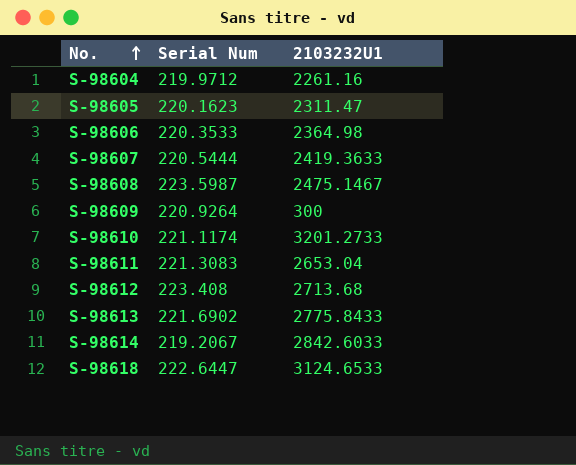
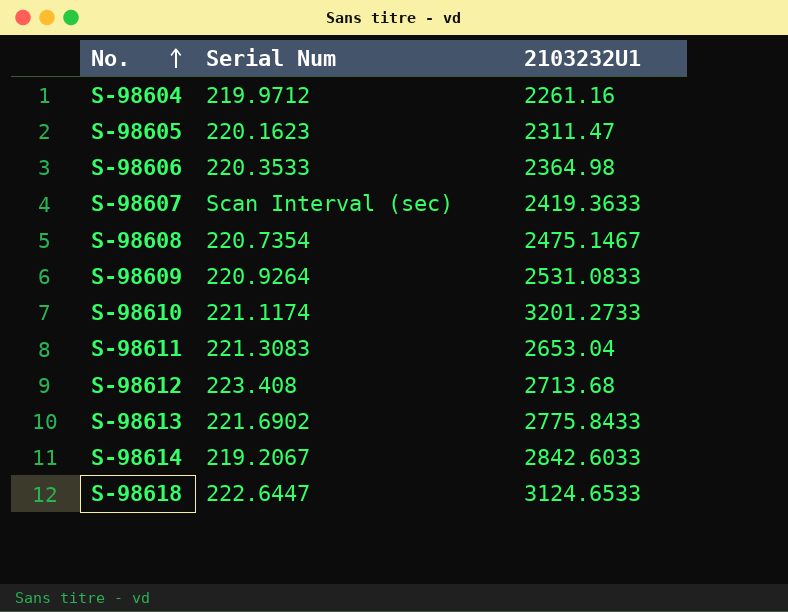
S-98607 | Serial Num: 220.5444 -> Scan Interval (sec)
S-98608 | Serial Num: 223.5987 -> 220.7354
S-98609 | 2103232U1: 300 -> 2531.0833

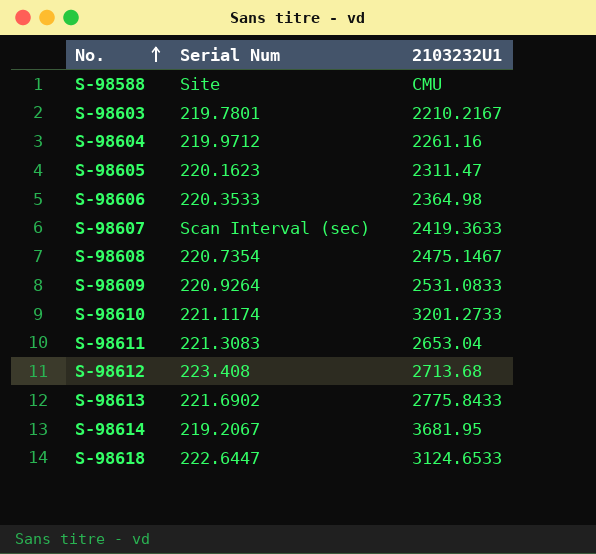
row S-98588: none -> Site | CMU
row S-98603: none -> 219.7801 | 2210.2167
S-98614 | 2103232U1: 2842.6033 -> 3681.95

